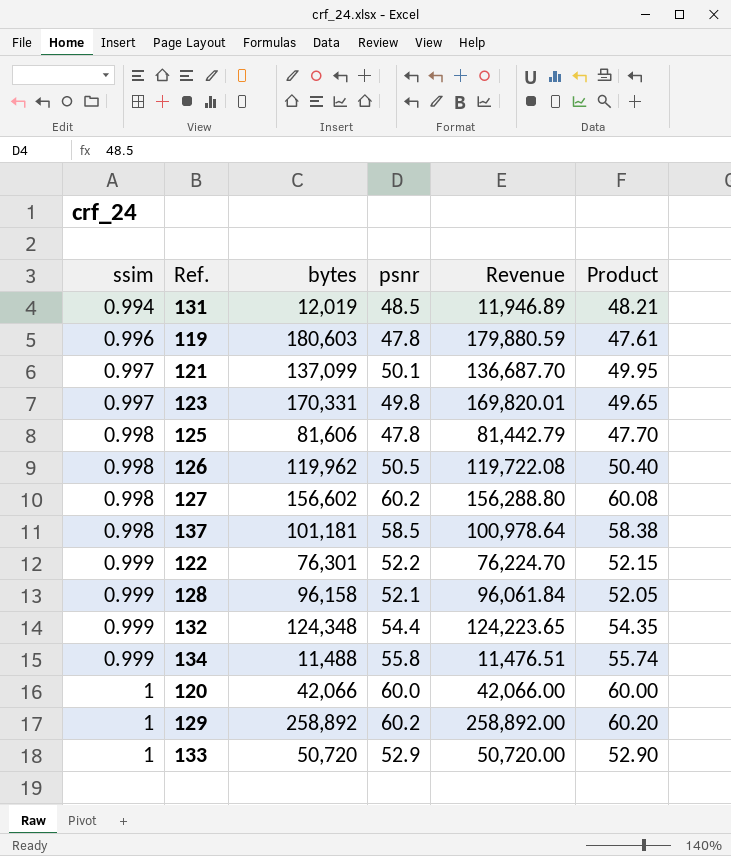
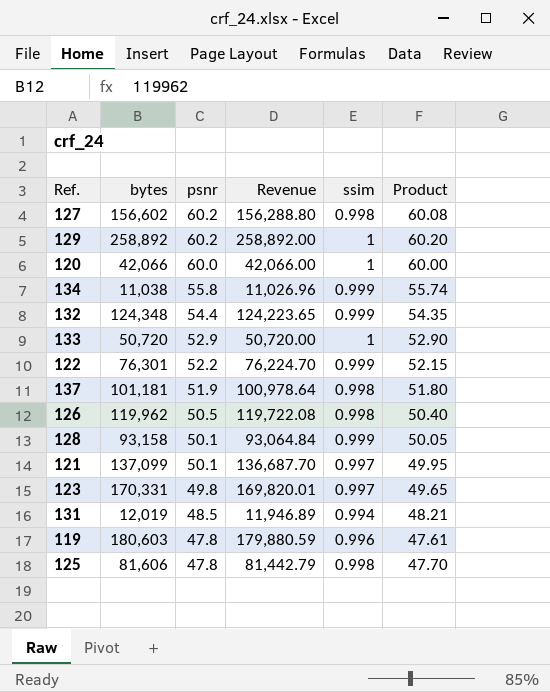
row order: ssim ascending -> psnr descending
column ssim | position: 1 -> 5
134 | bytes: 11,488 -> 11,038
134 | Revenue: 11,476.51 -> 11,026.96
137 | psnr: 58.5 -> 51.9
137 | Product: 58.38 -> 51.80
128 | bytes: 96,158 -> 93,158
128 | psnr: 52.1 -> 50.1
128 | Revenue: 96,061.84 -> 93,064.84
128 | Product: 52.05 -> 50.05

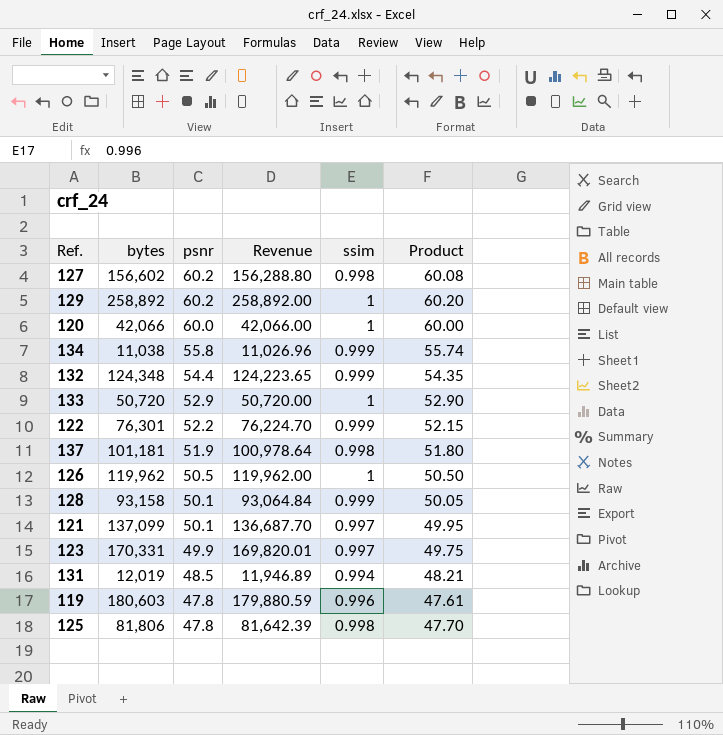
126 | Revenue: 119,722.08 -> 119,962.00
126 | ssim: 0.998 -> 1
126 | Product: 50.40 -> 50.50
123 | psnr: 49.8 -> 49.9
123 | Product: 49.65 -> 49.75
125 | bytes: 81,606 -> 81,806
125 | Revenue: 81,442.79 -> 81,642.39

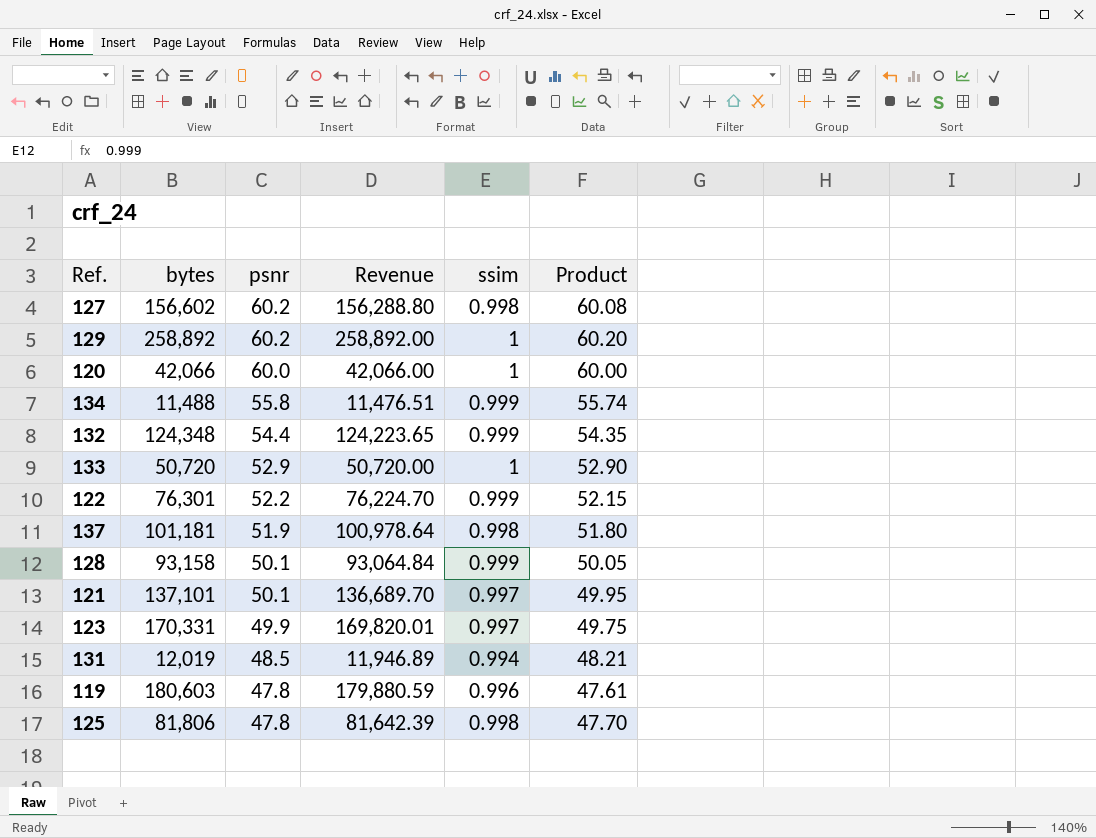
row 126: 119,962 | 50.5 | 119,962.00 | 1 | 50.50 -> none
134 | bytes: 11,038 -> 11,488
134 | Revenue: 11,026.96 -> 11,476.51
121 | bytes: 137,099 -> 137,101
121 | Revenue: 136,687.70 -> 136,689.70

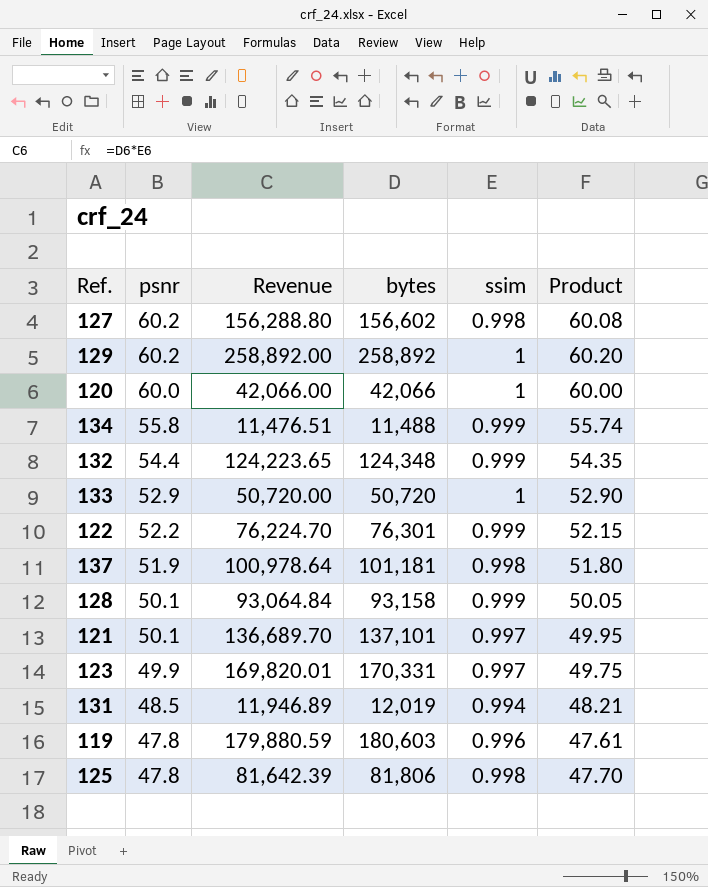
column bytes | position: 2 -> 4

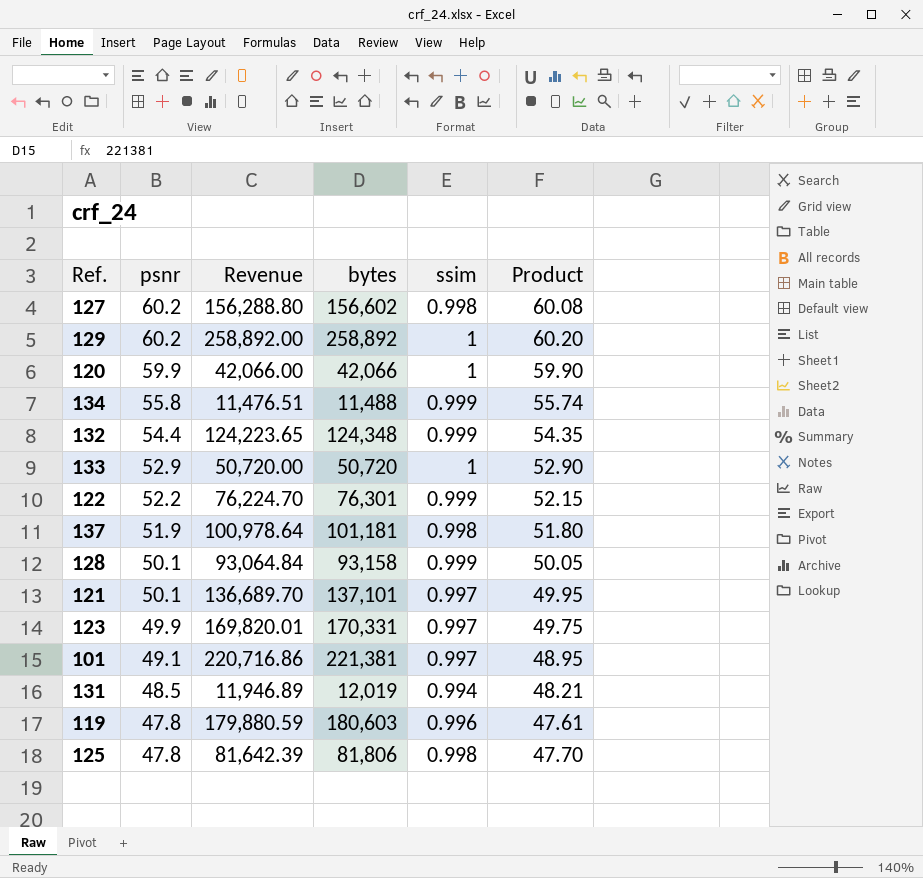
120 | psnr: 60.0 -> 59.9
120 | Product: 60.00 -> 59.90
row 101: none -> 49.1 | 220,716.86 | 221,381 | 0.997 | 48.95

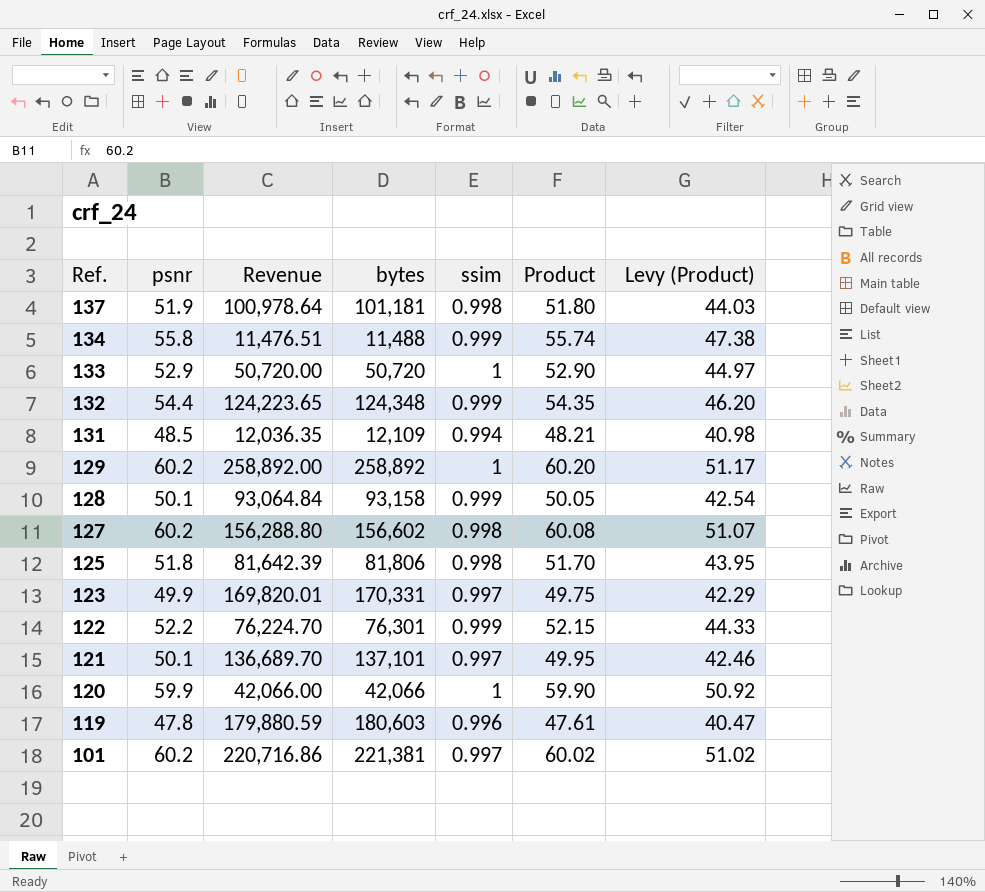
row order: psnr descending -> Ref. descending
column Levy (Product) | formula: none -> [Product] * 0.85
131 | Revenue: 11,946.89 -> 12,036.35
131 | bytes: 12,019 -> 12,109
125 | psnr: 47.8 -> 51.8
125 | Product: 47.70 -> 51.70
101 | psnr: 49.1 -> 60.2
101 | Product: 48.95 -> 60.02

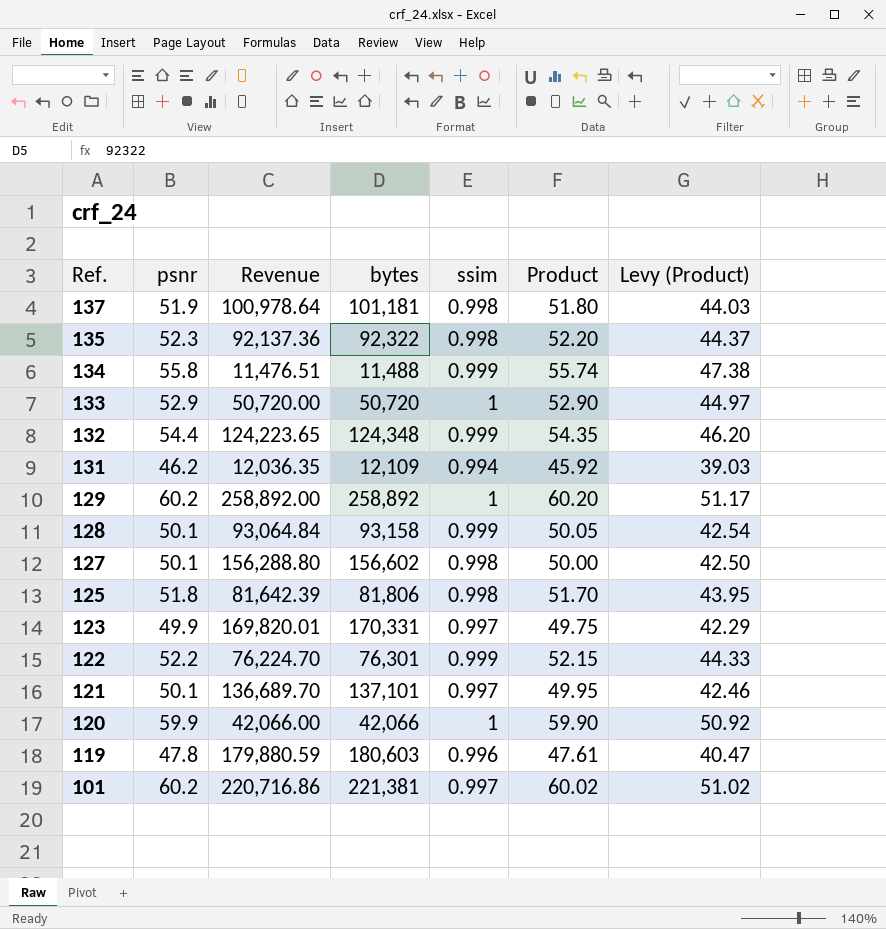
row 135: none -> 52.3 | 92,137.36 | 92,322 | 0.998 | 52.20 | 44.37
131 | psnr: 48.5 -> 46.2
131 | Product: 48.21 -> 45.92
131 | Levy (Product): 40.98 -> 39.03
127 | psnr: 60.2 -> 50.1
127 | Product: 60.08 -> 50.00
127 | Levy (Product): 51.07 -> 42.50

